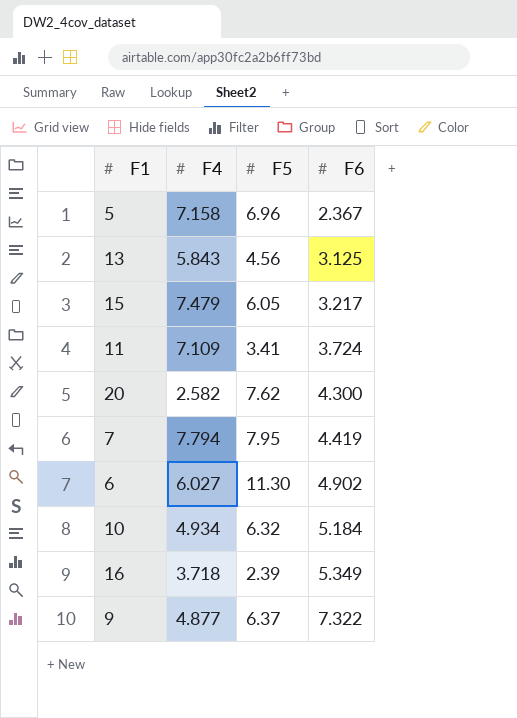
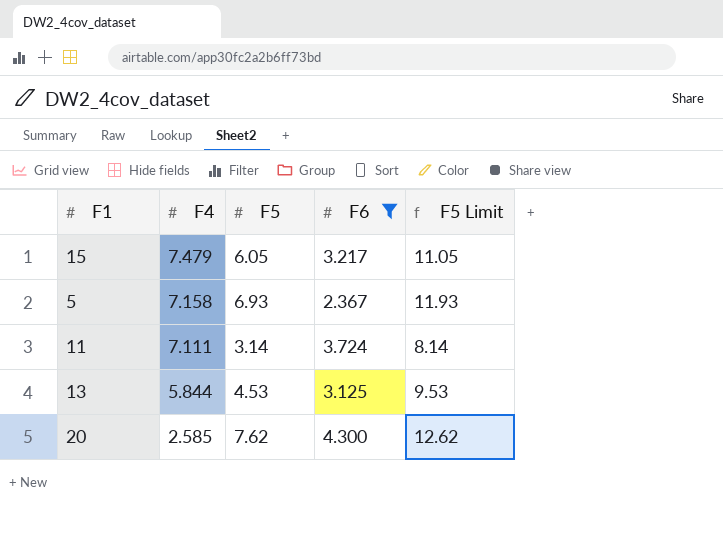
filter: none -> F6 <= 4.300
row order: F6 ascending -> F4 descending
column F5 Limit | formula: none -> [F5] + 5
5 | F5: 6.96 -> 6.93
11 | F4: 7.109 -> 7.111
11 | F5: 3.41 -> 3.14
13 | F4: 5.843 -> 5.844
13 | F5: 4.56 -> 4.53
20 | F4: 2.582 -> 2.585

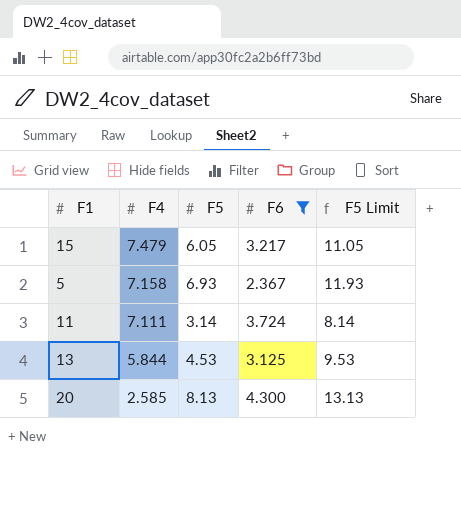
20 | F5: 7.62 -> 8.13
20 | F5 Limit: 12.62 -> 13.13

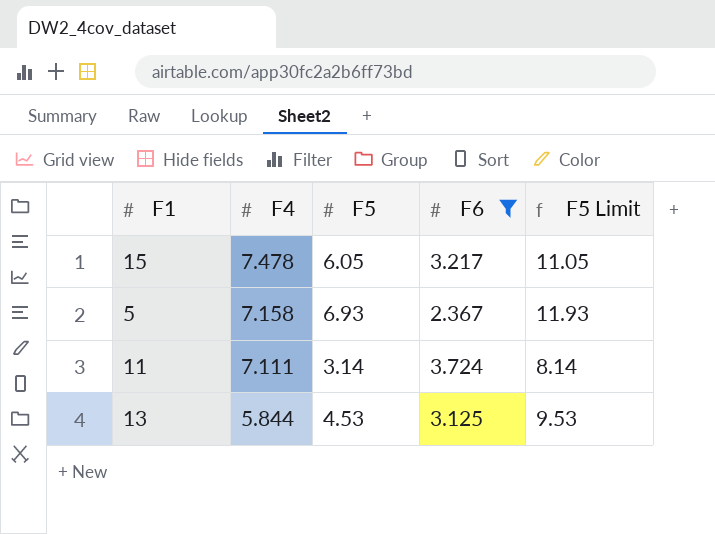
row 20: 2.585 | 8.13 | 4.300 | 13.13 -> none
15 | F4: 7.479 -> 7.478

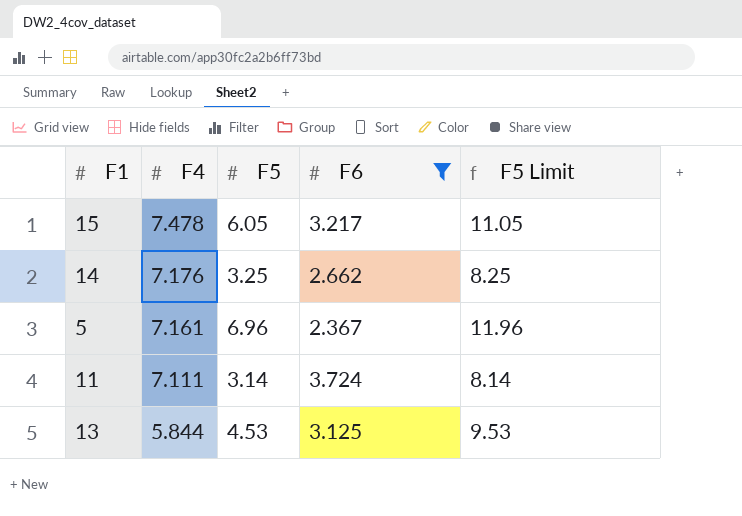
row 14: none -> 7.176 | 3.25 | 2.662 | 8.25
5 | F4: 7.158 -> 7.161
5 | F5: 6.93 -> 6.96
5 | F5 Limit: 11.93 -> 11.96

